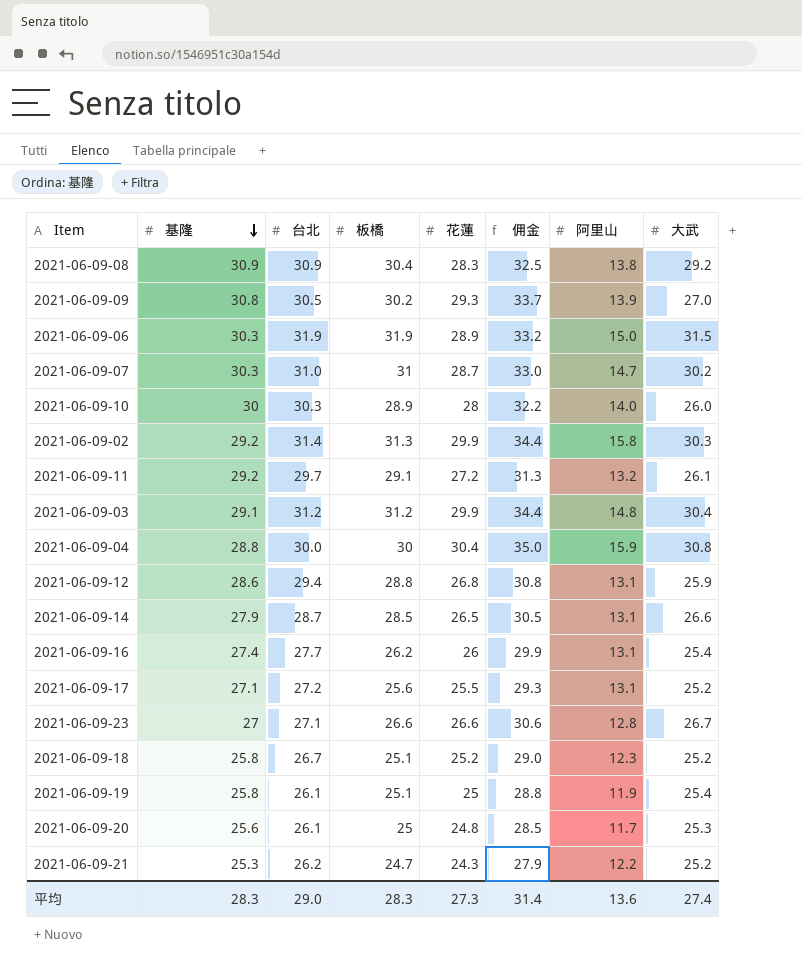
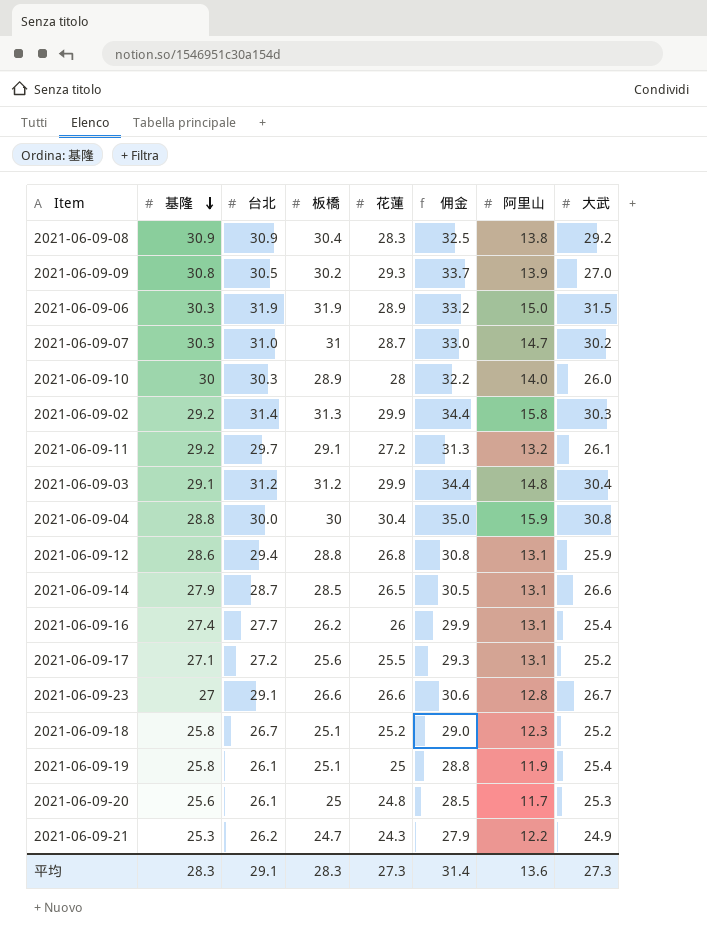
2021-06-09-23 | 台北: 27.1 -> 29.1
2021-06-09-21 | 大武: 25.2 -> 24.9
平均 | 台北: 29.0 -> 29.1
平均 | 大武: 27.4 -> 27.3

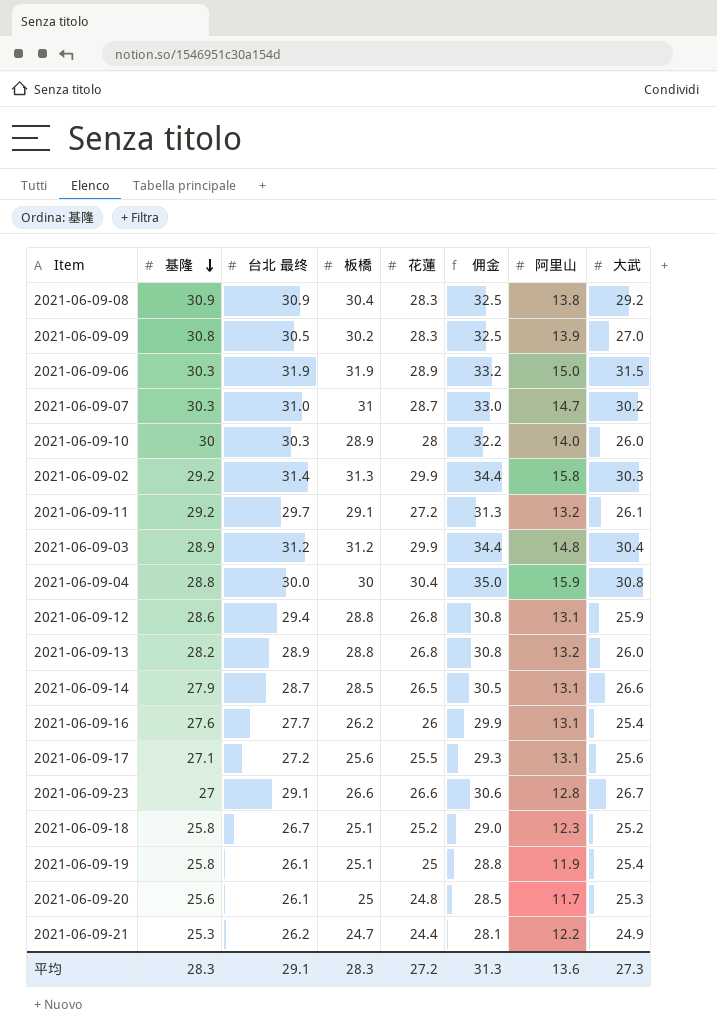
column name: 台北 -> 台北 最终
2021-06-09-09 | 花蓮: 29.3 -> 28.3
2021-06-09-09 | 佣金: 33.7 -> 32.5
2021-06-09-03 | 基隆: 29.1 -> 28.9
row 2021-06-09-13: none -> 28.2 | 28.9 | 28.8 | 26.8 | 30.8 | 13.2 | 26.0
2021-06-09-16 | 基隆: 27.4 -> 27.6
2021-06-09-17 | 大武: 25.2 -> 25.6
2021-06-09-21 | 花蓮: 24.3 -> 24.4
2021-06-09-21 | 佣金: 27.9 -> 28.1
平均 | 花蓮: 27.3 -> 27.2
平均 | 佣金: 31.4 -> 31.3

